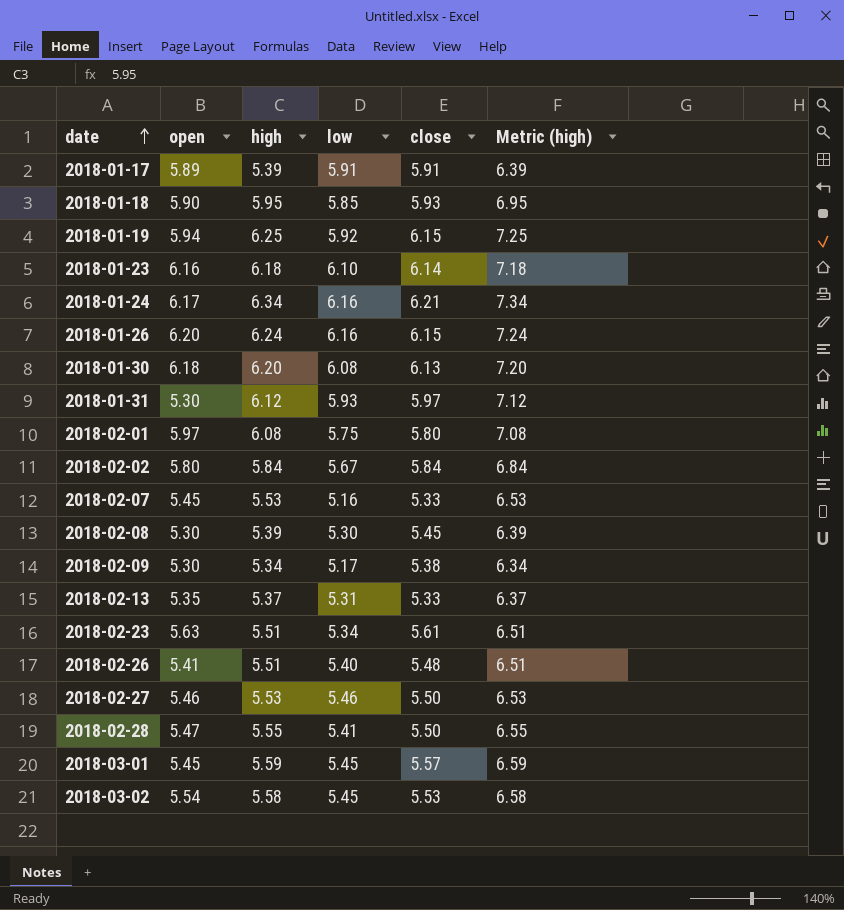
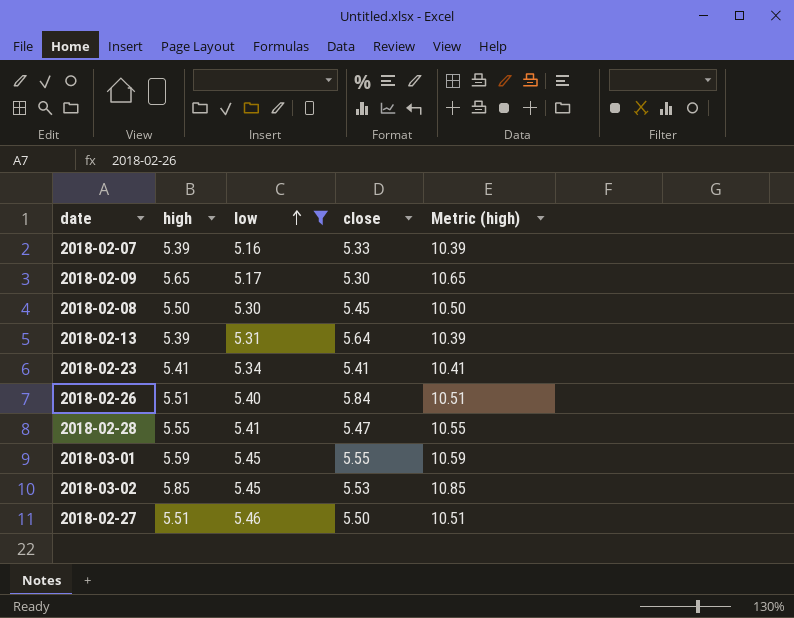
filter: none -> low <= 5.46
row order: date ascending -> low ascending
column open | position: 2 -> none
column Metric (high) | formula: [high] + 1 -> [high] + 5
2018-02-07 | high: 5.53 -> 5.39
2018-02-09 | high: 5.34 -> 5.65
2018-02-09 | close: 5.38 -> 5.30
2018-02-08 | high: 5.39 -> 5.50
2018-02-13 | high: 5.37 -> 5.39
2018-02-13 | close: 5.33 -> 5.64
2018-02-23 | high: 5.51 -> 5.41
2018-02-23 | close: 5.61 -> 5.41
2018-02-26 | close: 5.48 -> 5.84
2018-02-28 | close: 5.50 -> 5.47
2018-03-01 | close: 5.57 -> 5.55
2018-03-02 | high: 5.58 -> 5.85
2018-02-27 | high: 5.53 -> 5.51

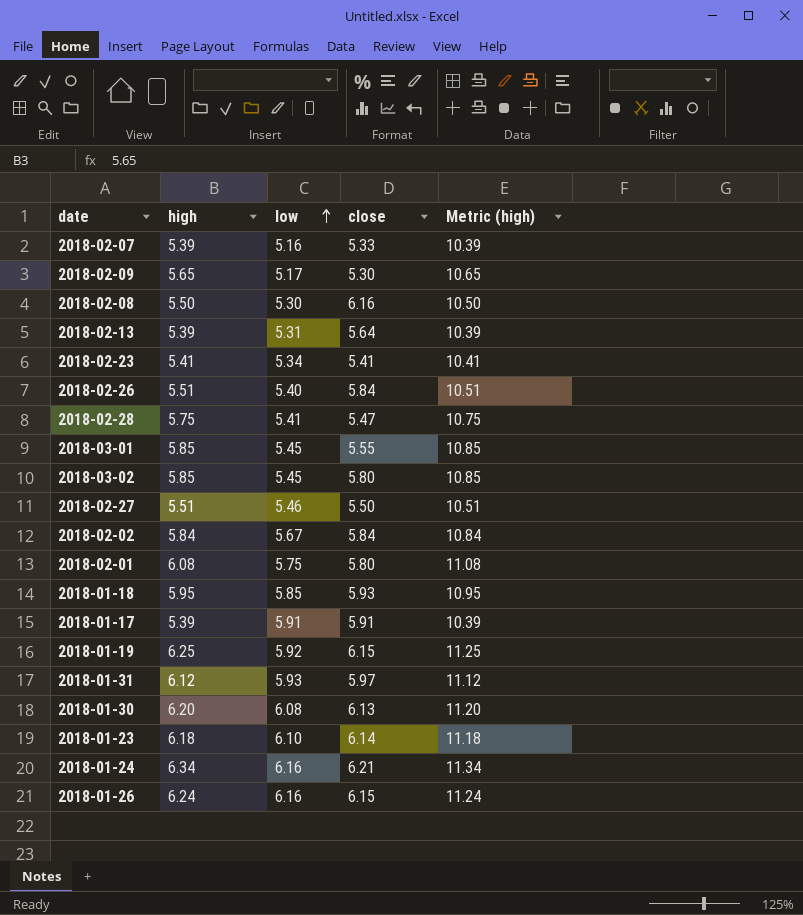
filter: low <= 5.46 -> none
2018-02-08 | close: 5.45 -> 6.16
2018-02-28 | high: 5.55 -> 5.75
2018-02-28 | Metric (high): 10.55 -> 10.75
2018-03-01 | high: 5.59 -> 5.85
2018-03-01 | Metric (high): 10.59 -> 10.85
2018-03-02 | close: 5.53 -> 5.80

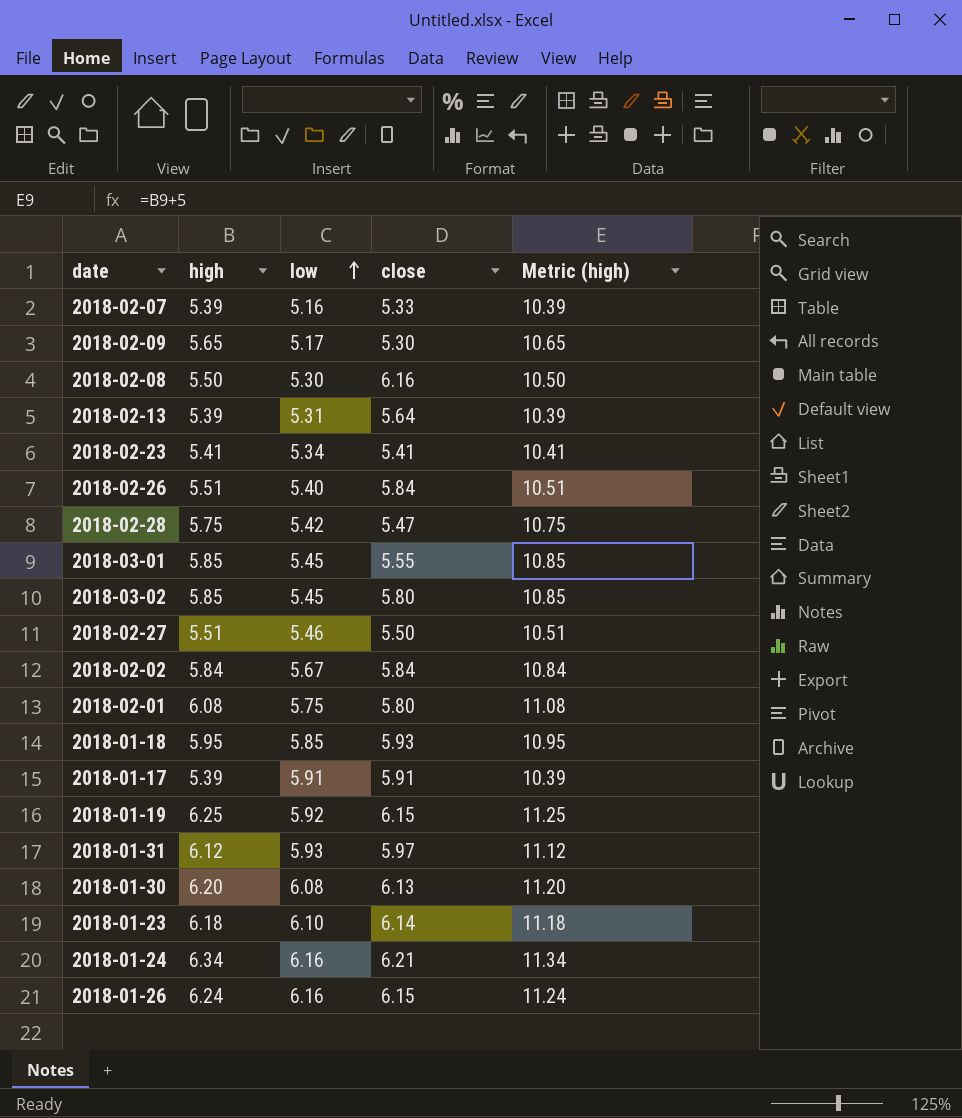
2018-02-28 | low: 5.41 -> 5.42

